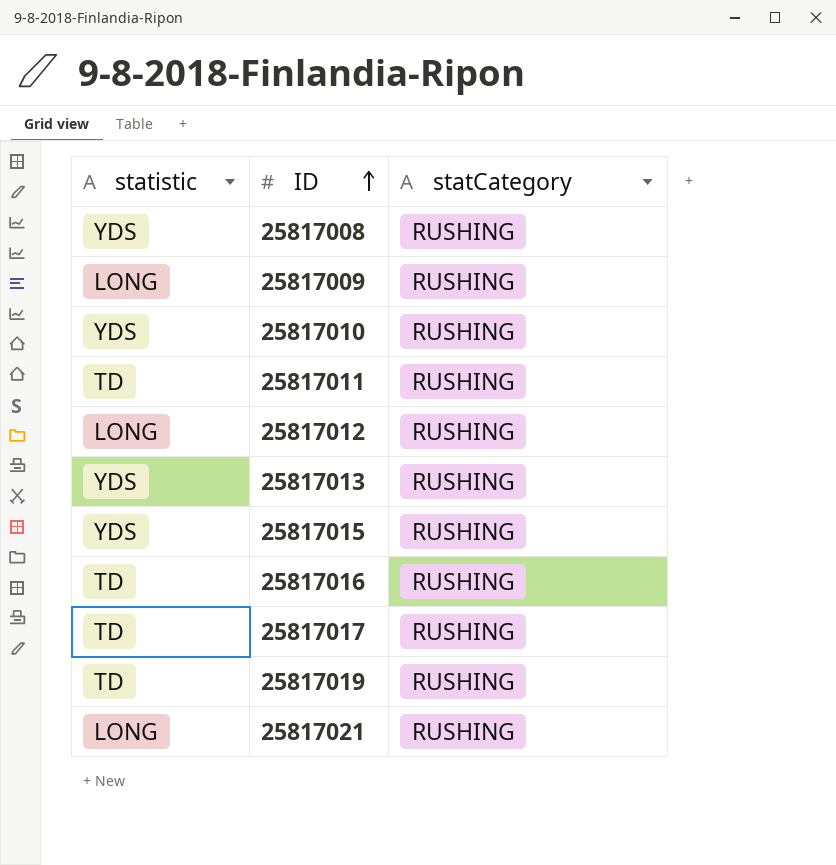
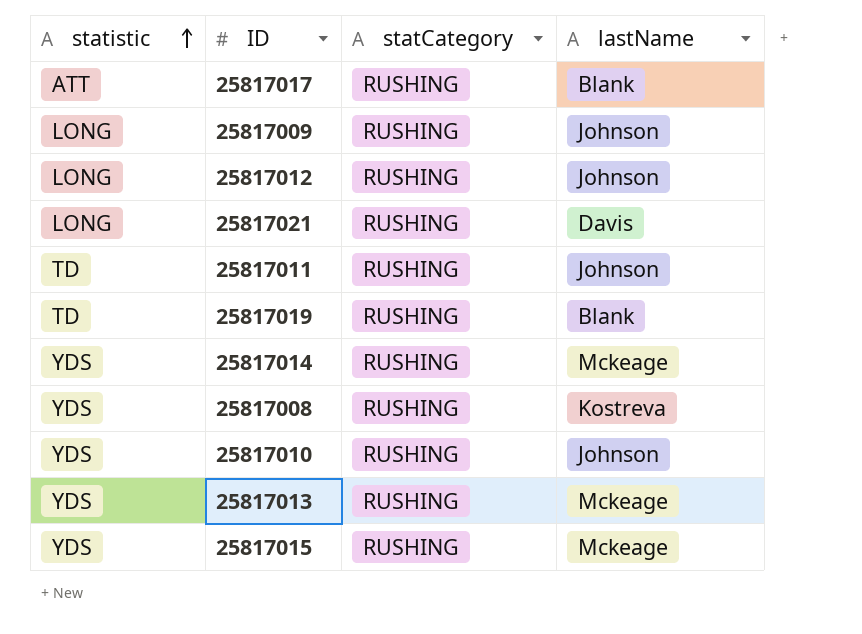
row order: ID ascending -> statistic ascending
column lastName | position: none -> 4
row 25817016: TD | RUSHING -> none
25817017 | statistic: TD -> ATT
row 25817014: none -> YDS | RUSHING | Mckeage

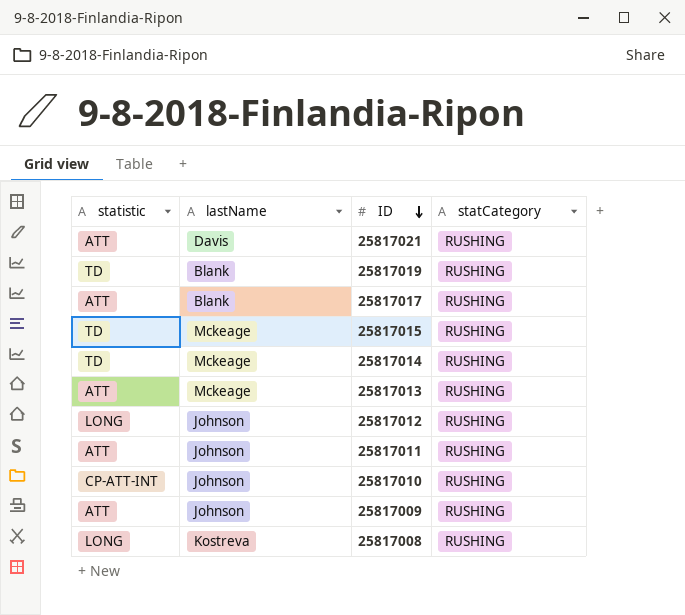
row order: statistic ascending -> ID descending
column lastName | position: 4 -> 2
25817021 | statistic: LONG -> ATT
25817015 | statistic: YDS -> TD
25817014 | statistic: YDS -> TD
25817013 | statistic: YDS -> ATT
25817011 | statistic: TD -> ATT
25817010 | statistic: YDS -> CP-ATT-INT
25817009 | statistic: LONG -> ATT
25817008 | statistic: YDS -> LONG

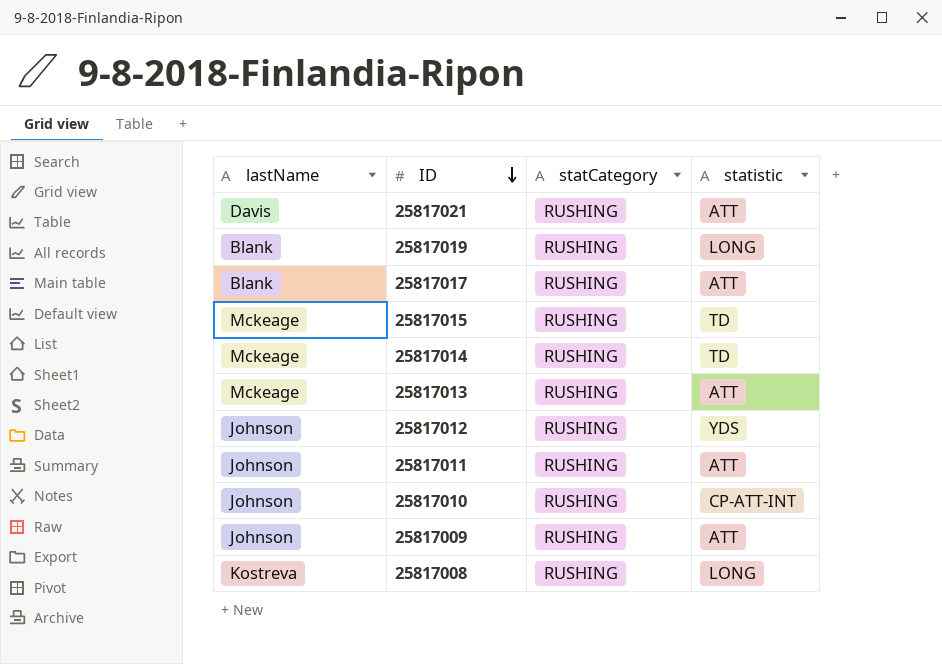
column statistic | position: 1 -> 4
25817019 | statistic: TD -> LONG
25817012 | statistic: LONG -> YDS

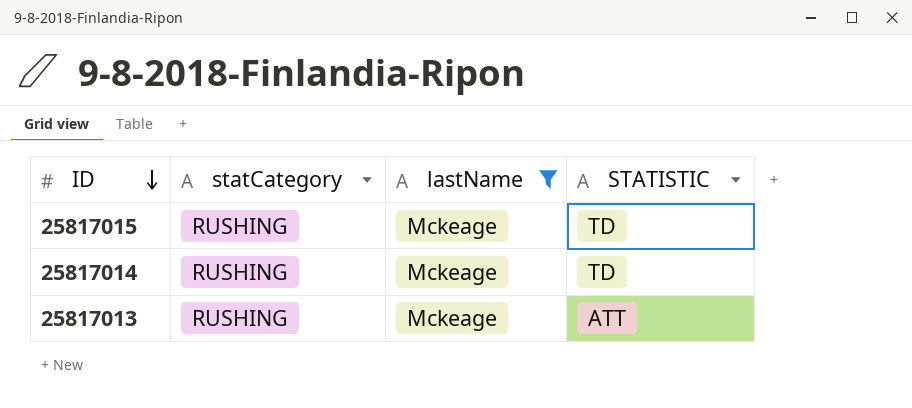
filter: none -> lastName = Mckeage
column lastName | position: 1 -> 3
column name: statistic -> STATISTIC

